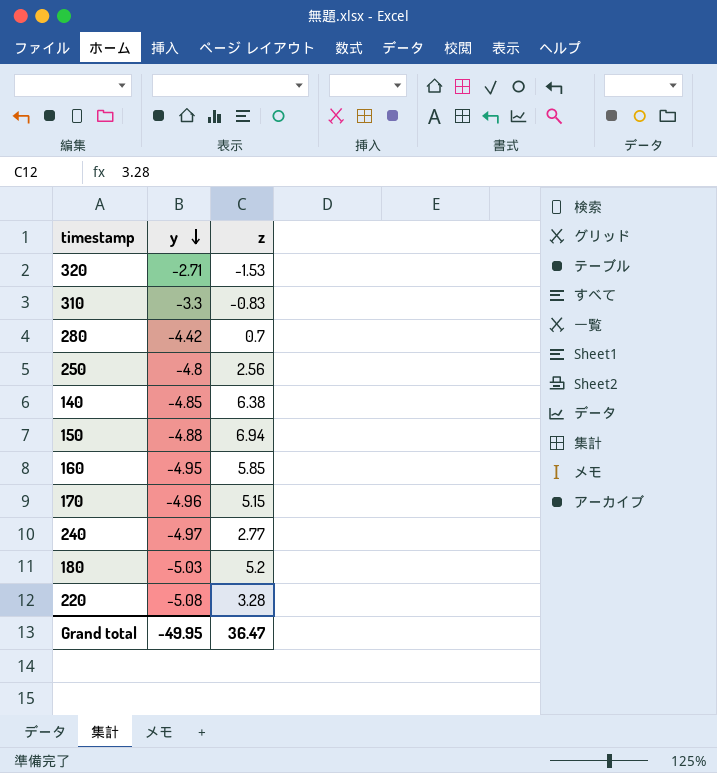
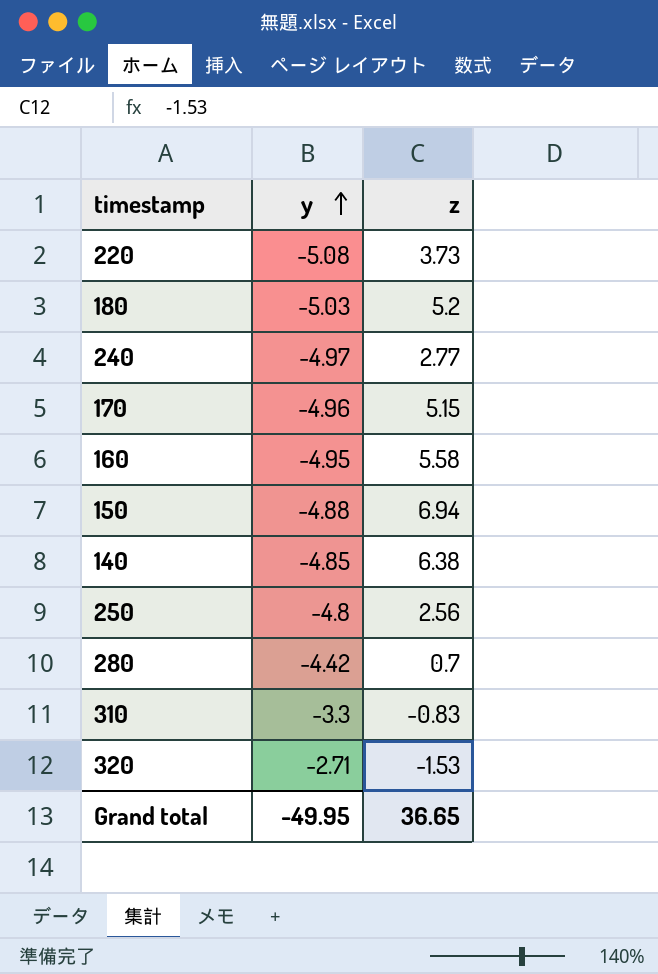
row order: y descending -> y ascending
220 | z: 3.28 -> 3.73
160 | z: 5.85 -> 5.58
Grand total | z: 36.47 -> 36.65

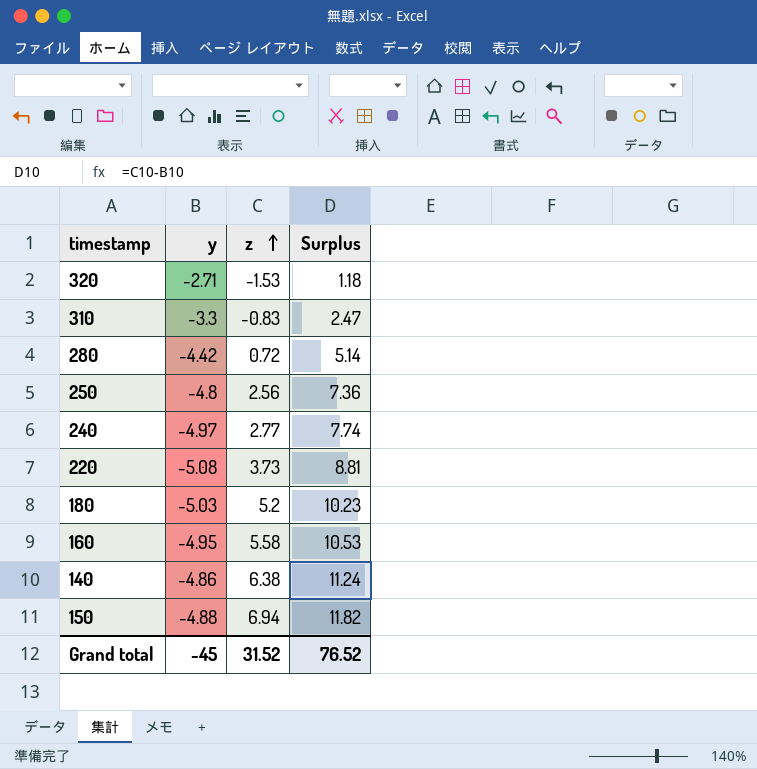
row order: y ascending -> z ascending
column Surplus | formula: none -> [z] - [y]
row 170: -4.96 | 5.15 -> none
280 | z: 0.7 -> 0.72
140 | y: -4.85 -> -4.86
Grand total | y: -49.95 -> -45
Grand total | z: 36.65 -> 31.52

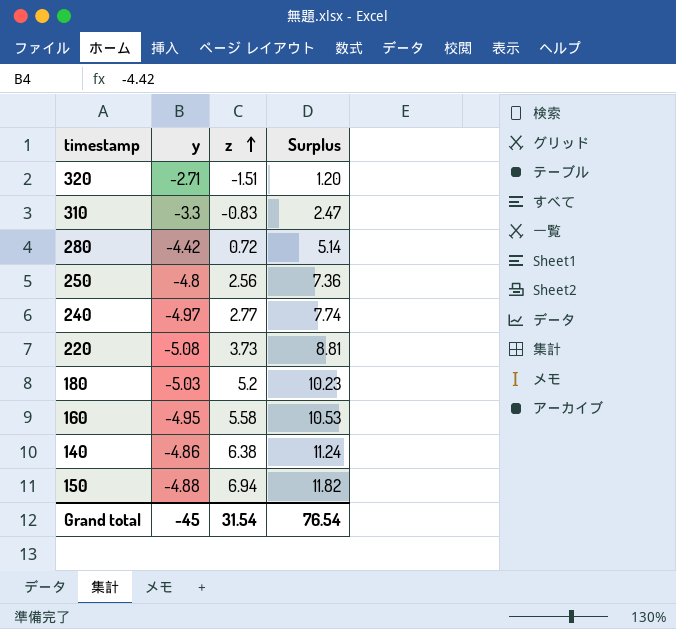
320 | z: -1.53 -> -1.51
320 | Surplus: 1.18 -> 1.20
Grand total | z: 31.52 -> 31.54
Grand total | Surplus: 76.52 -> 76.54

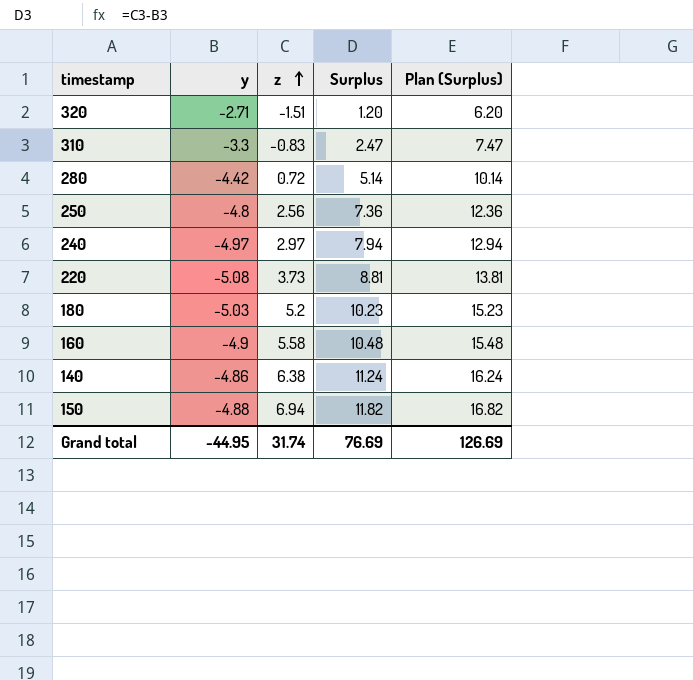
column Plan (Surplus) | formula: none -> [Surplus] + 5
240 | z: 2.77 -> 2.97
240 | Surplus: 7.74 -> 7.94
160 | y: -4.95 -> -4.9
160 | Surplus: 10.53 -> 10.48
Grand total | y: -45 -> -44.95
Grand total | z: 31.54 -> 31.74
Grand total | Surplus: 76.54 -> 76.69

